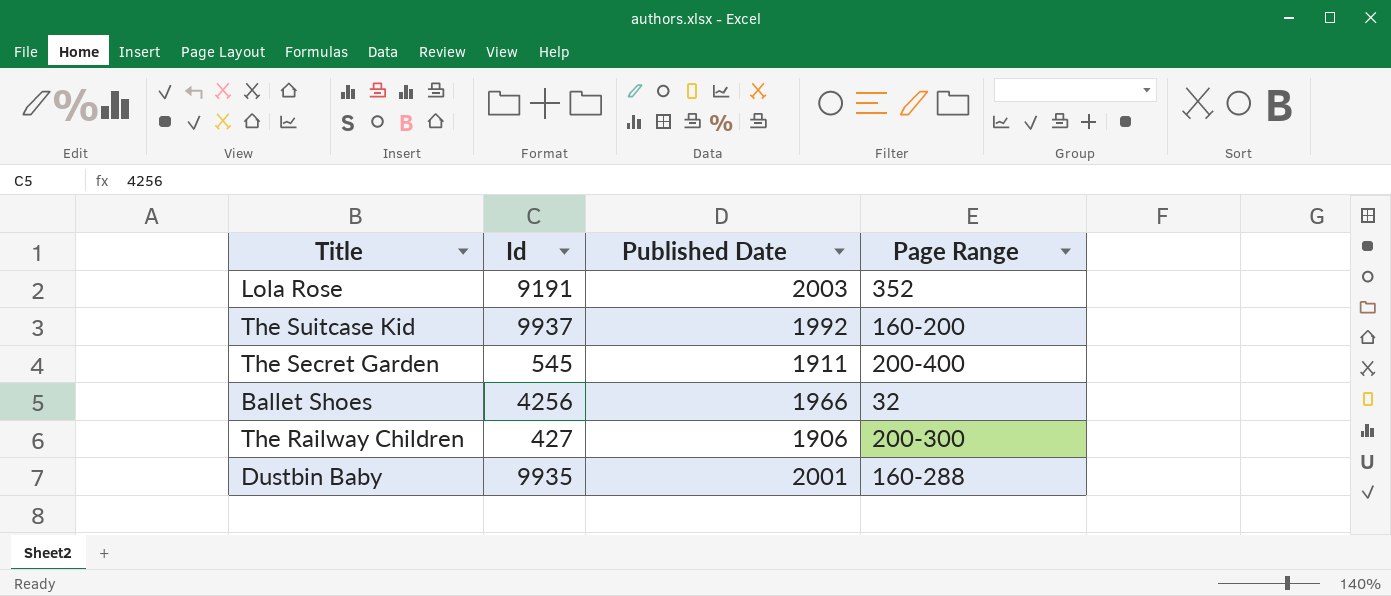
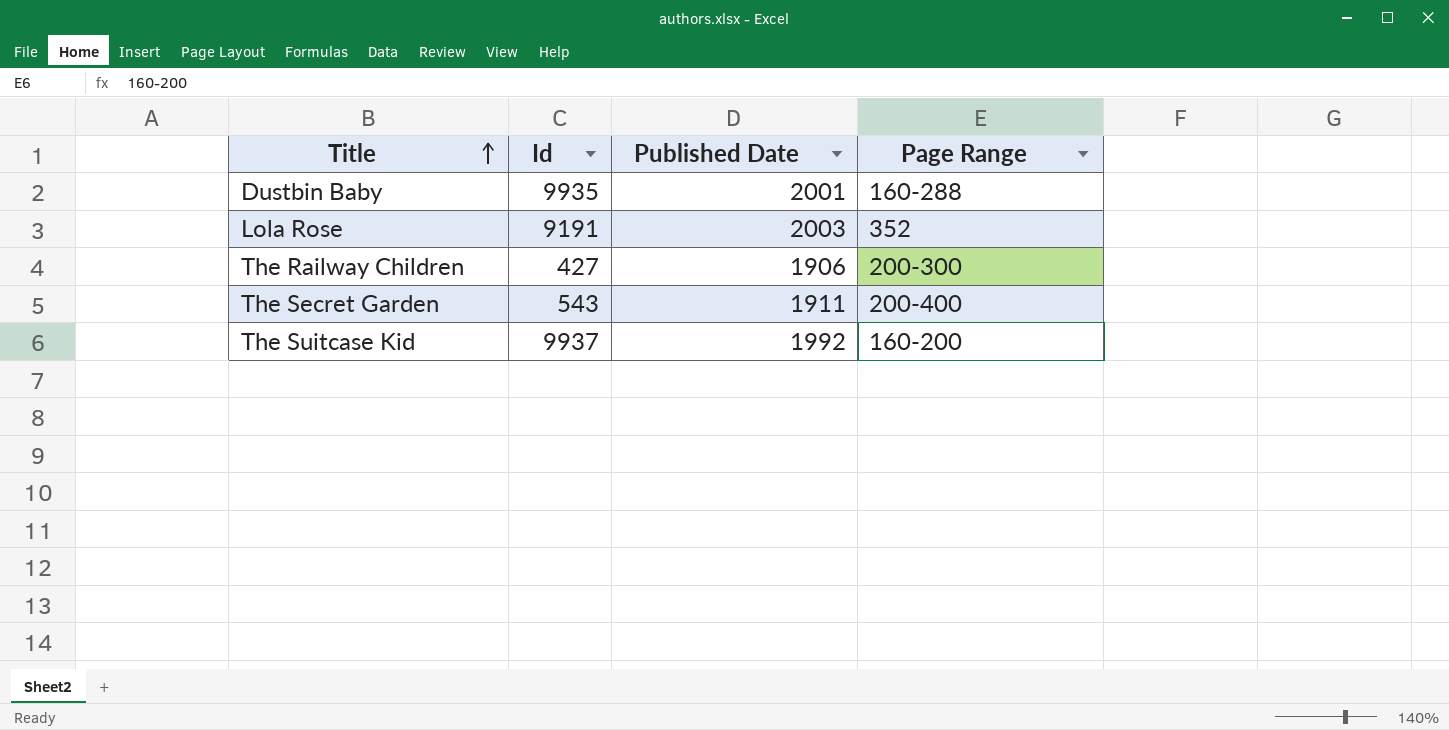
row order: none -> Title ascending
row Ballet Shoes: 4256 | 1966 | 32 -> none
The Secret Garden | Id: 545 -> 543

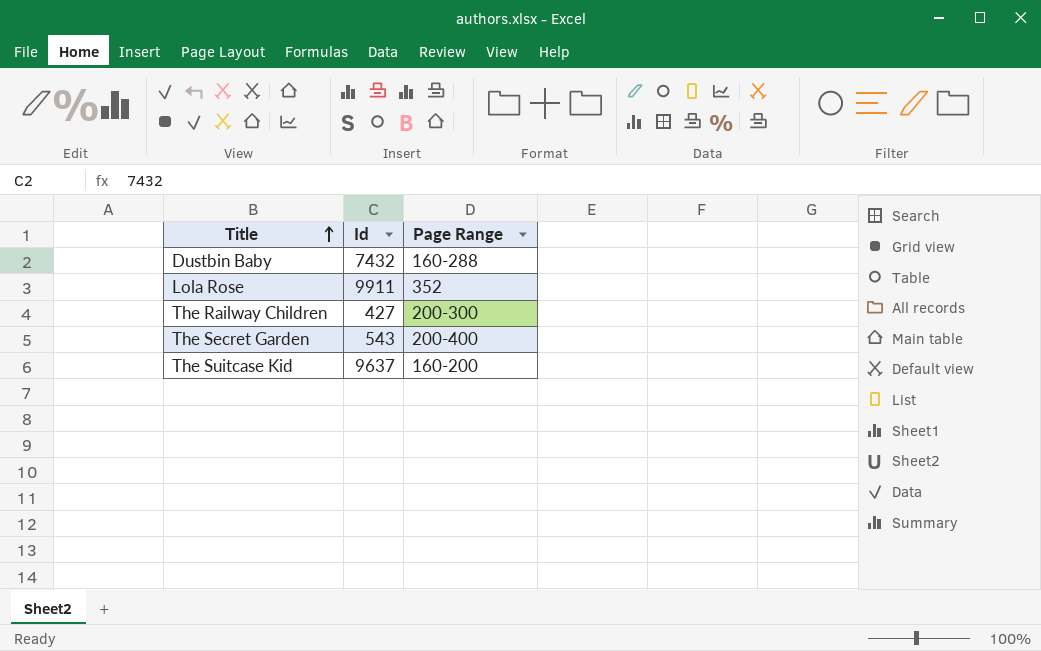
column Published Date | position: 3 -> none
Dustbin Baby | Id: 9935 -> 7432
Lola Rose | Id: 9191 -> 9911
The Suitcase Kid | Id: 9937 -> 9637

